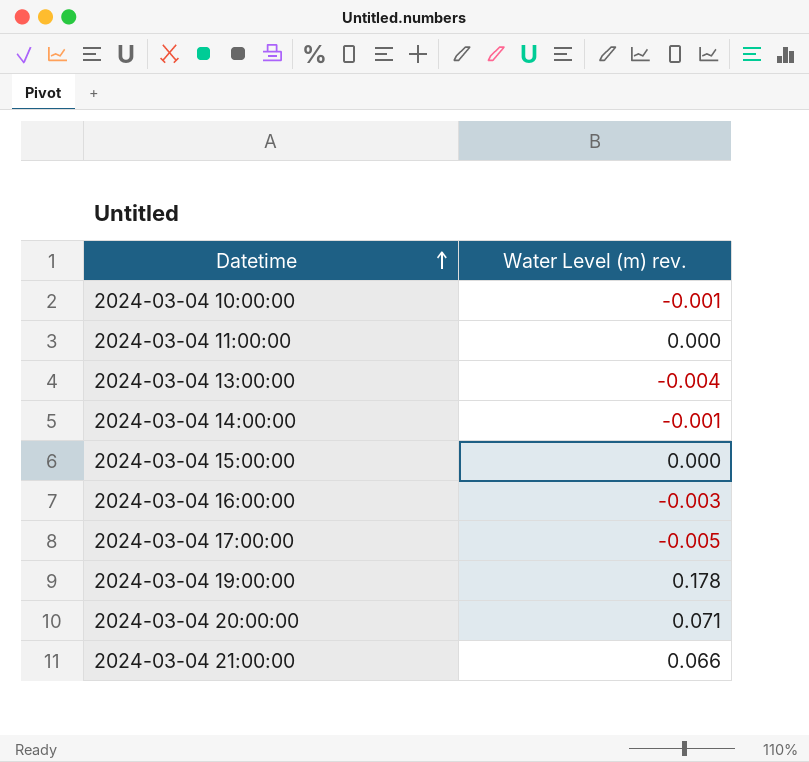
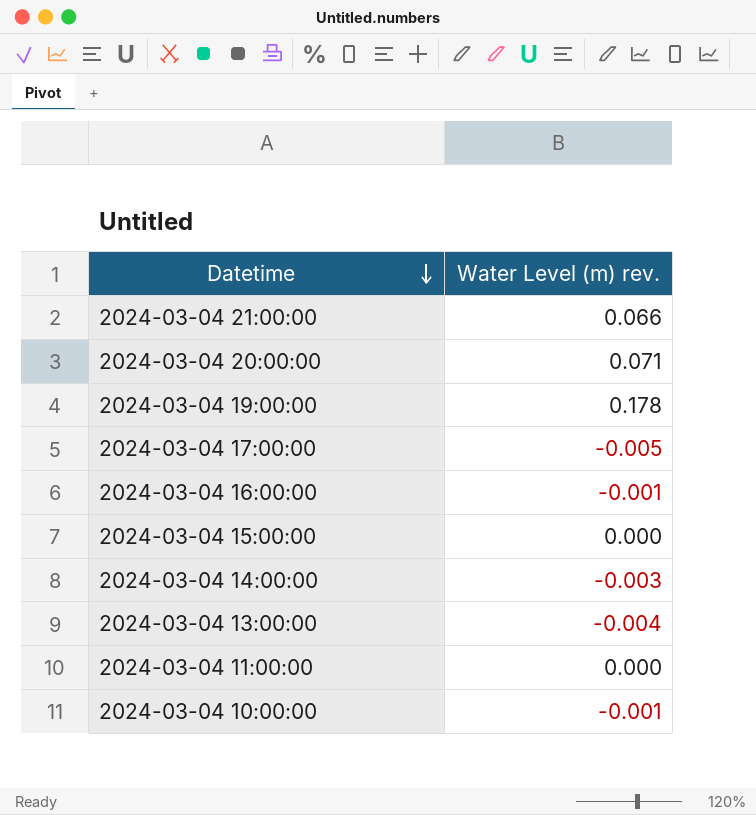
row order: Datetime ascending -> Datetime descending
2024-03-04 16:00:00 | Water Level (m) rev.: -0.003 -> -0.001
2024-03-04 14:00:00 | Water Level (m) rev.: -0.001 -> -0.003

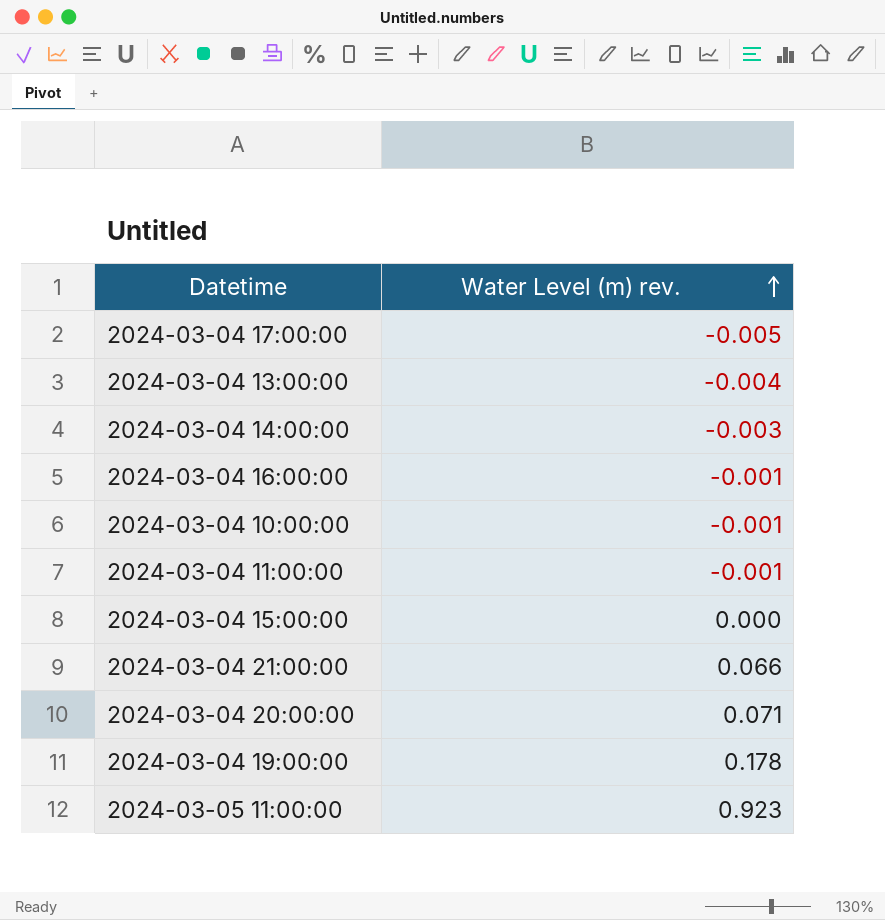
row order: Datetime descending -> Water Level (m) rev. ascending
2024-03-04 11:00:00 | Water Level (m) rev.: 0.000 -> -0.001
row 2024-03-05 11:00:00: none -> 0.923

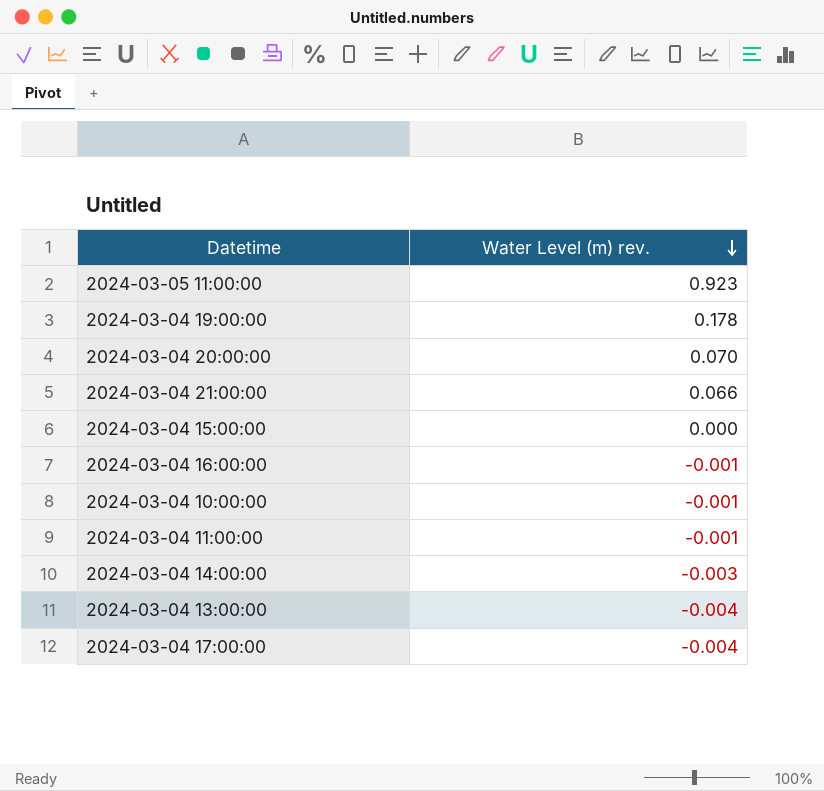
row order: Water Level (m) rev. ascending -> Water Level (m) rev. descending
2024-03-04 20:00:00 | Water Level (m) rev.: 0.071 -> 0.070
2024-03-04 17:00:00 | Water Level (m) rev.: -0.005 -> -0.004

